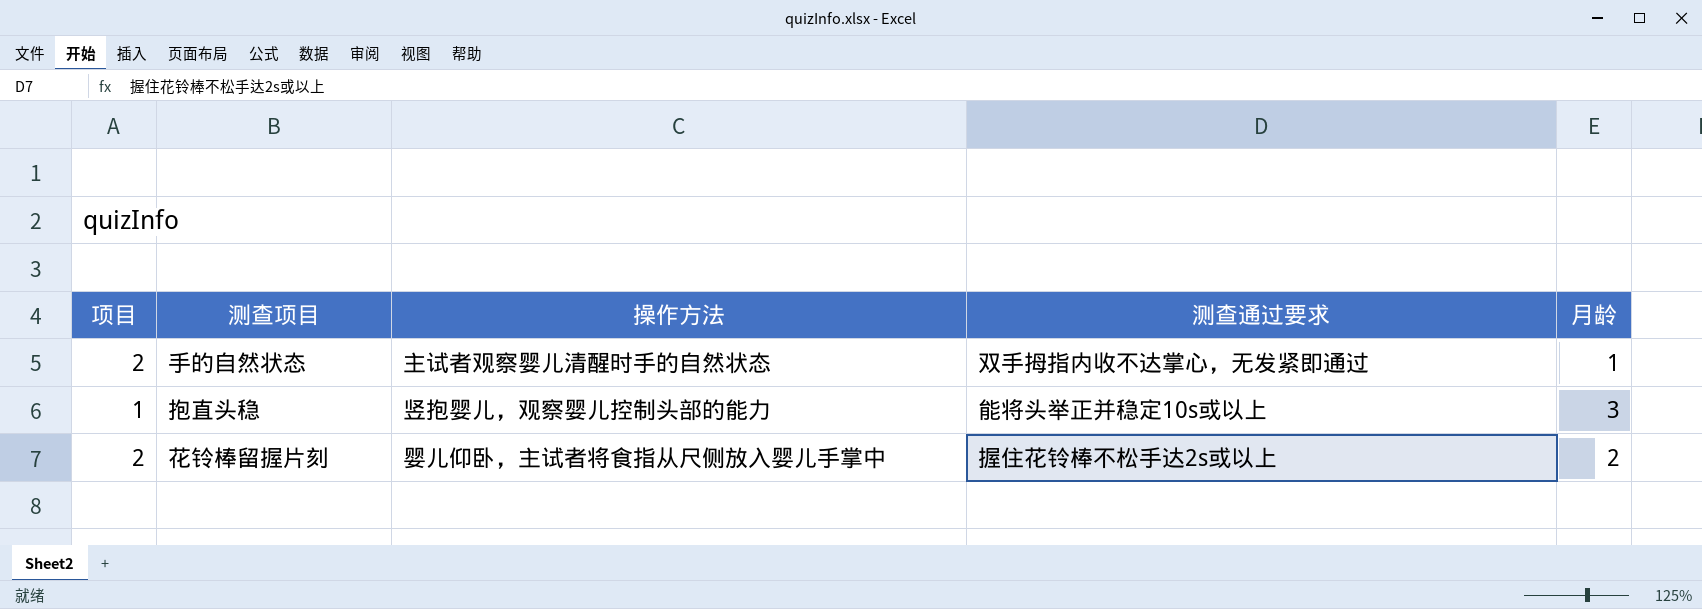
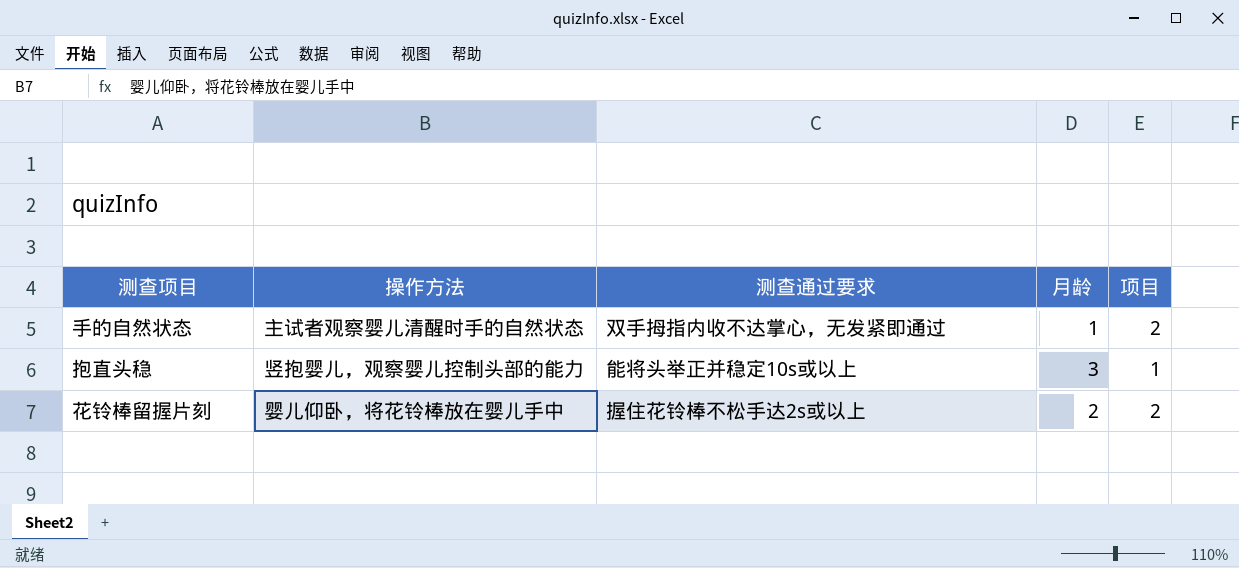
column 项目 | position: 1 -> 5
花铃棒留握片刻 | 操作方法: 婴儿仰卧，主试者将食指从尺侧放入婴儿手掌中 -> 婴儿仰卧，将花铃棒放在婴儿手中

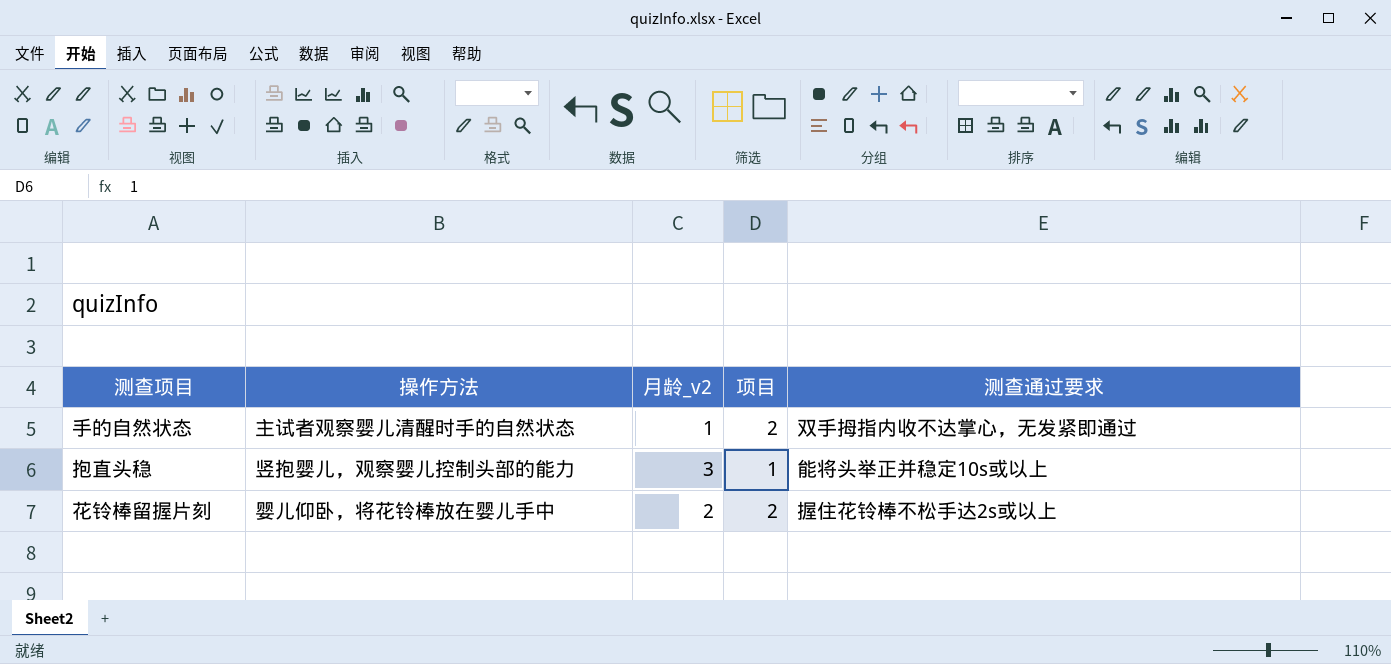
column name: 月龄 -> 月龄_v2
column 测查通过要求 | position: 3 -> 5

